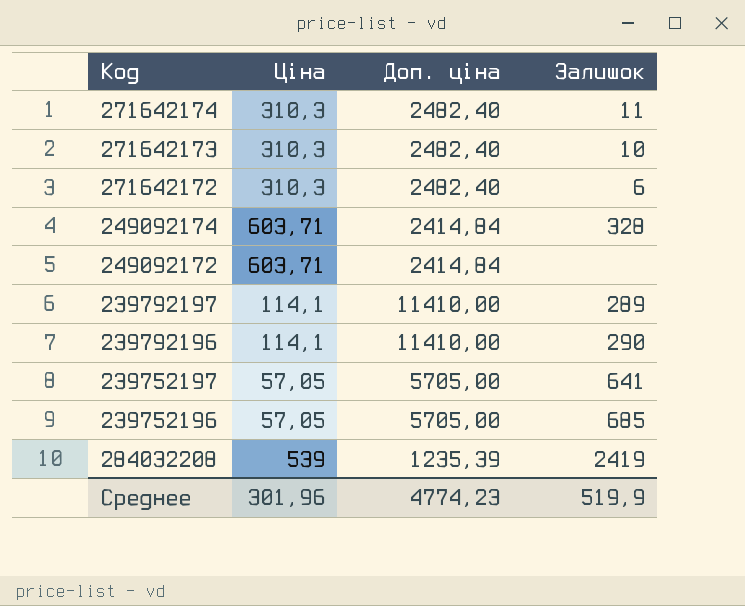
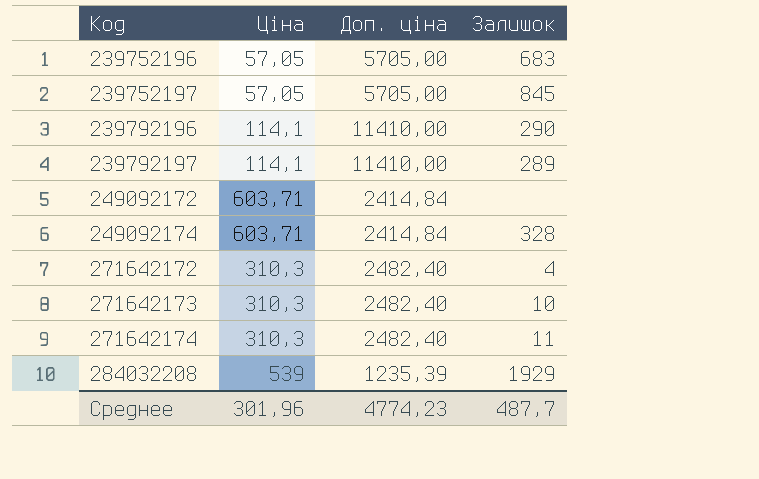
row order: none -> Код ascending
239752196 | Залишок: 685 -> 683
239752197 | Залишок: 641 -> 845
271642172 | Залишок: 6 -> 4
284032208 | Залишок: 2419 -> 1929
Среднее | Залишок: 519,9 -> 487,7

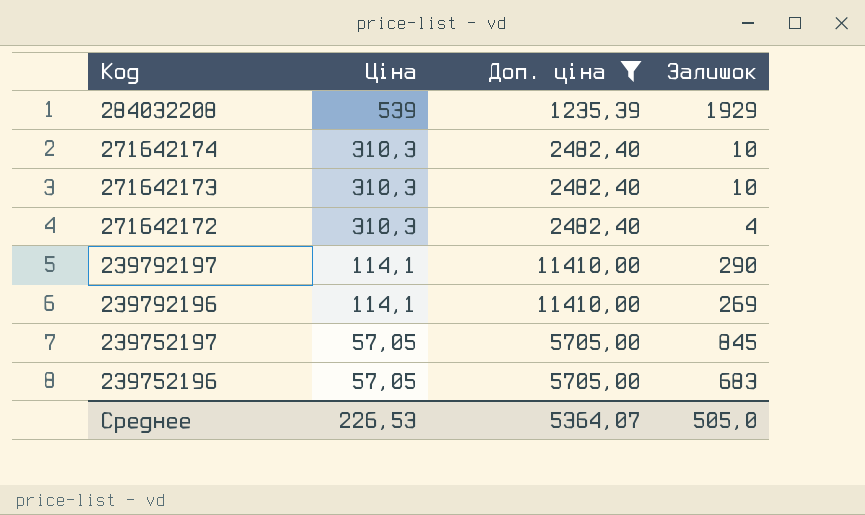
filter: none -> Доп. ціна != 2414,84
row order: Код ascending -> Код descending
271642174 | Залишок: 11 -> 10
239792197 | Залишок: 289 -> 290
239792196 | Залишок: 290 -> 269
Среднее | Ціна: 301,96 -> 226,53
Среднее | Доп. ціна: 4774,23 -> 5364,07
Среднее | Залишок: 487,7 -> 505,0

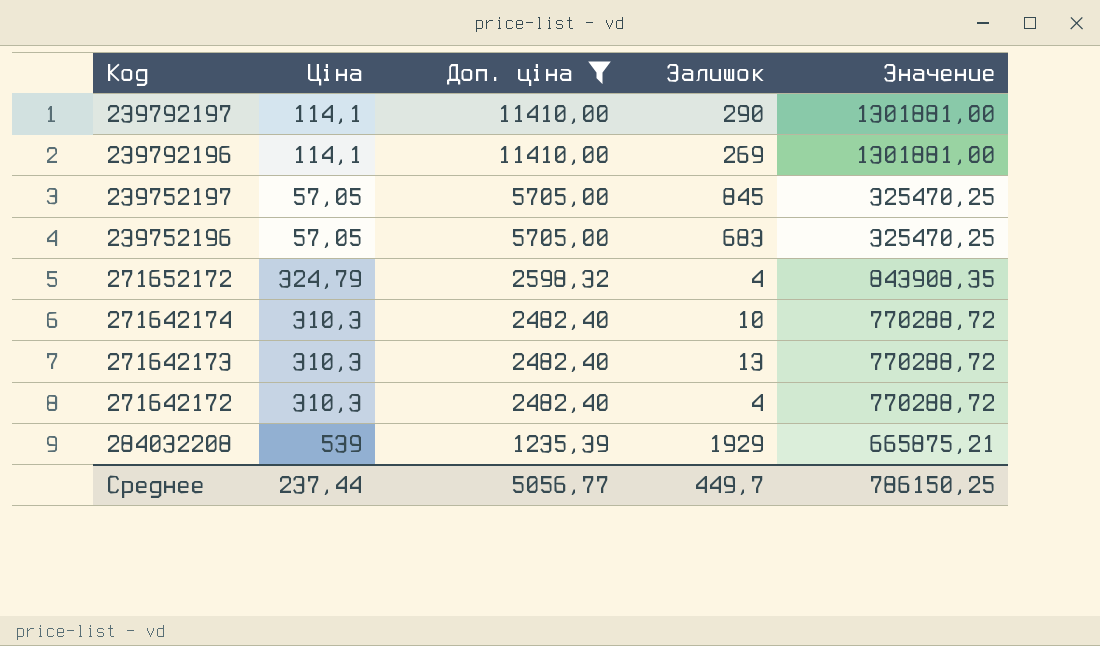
row order: Код descending -> Доп. ціна descending
column Значение | formula: none -> [Ціна] * [Доп. ціна]
row 271652172: none -> 324,79 | 2598,32 | 4 | 843908,35
271642173 | Залишок: 10 -> 13
Среднее | Ціна: 226,53 -> 237,44
Среднее | Доп. ціна: 5364,07 -> 5056,77
Среднее | Залишок: 505,0 -> 449,7

